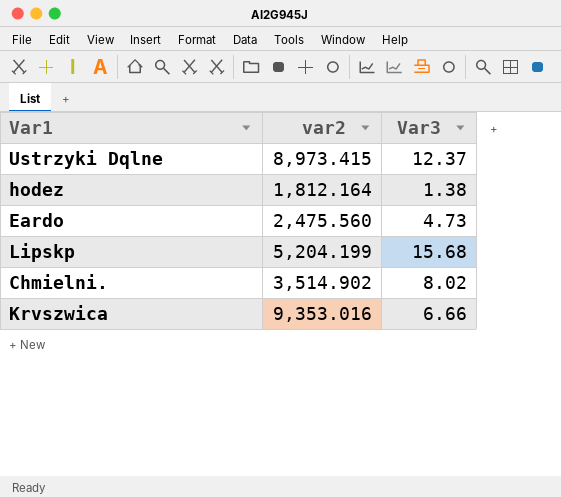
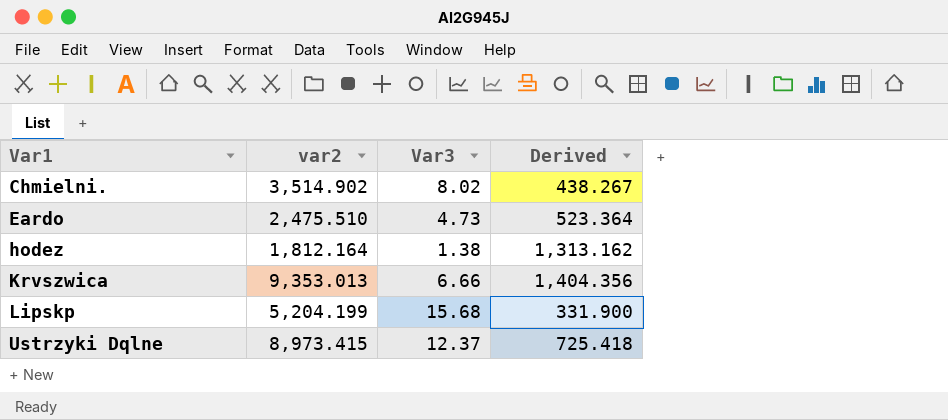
row order: none -> Var1 ascending
column Derived | formula: none -> [var2] / [Var3]
Eardo | var2: 2,475.560 -> 2,475.510
Krvszwica | var2: 9,353.016 -> 9,353.013

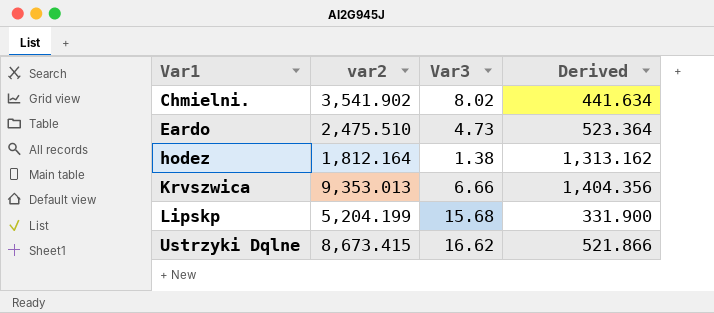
Chmielni. | var2: 3,514.902 -> 3,541.902
Chmielni. | Derived: 438.267 -> 441.634
Ustrzyki Dqlne | var2: 8,973.415 -> 8,673.415
Ustrzyki Dqlne | Var3: 12.37 -> 16.62
Ustrzyki Dqlne | Derived: 725.418 -> 521.866

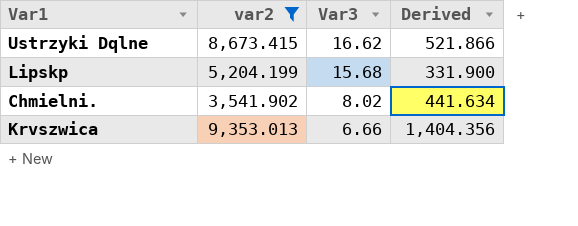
filter: none -> var2 >= 3,541.902
row order: Var1 ascending -> Var3 descending

